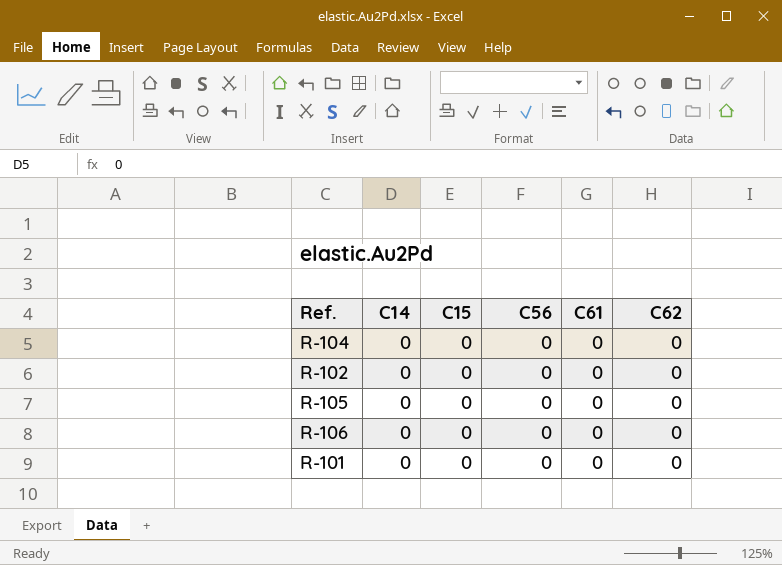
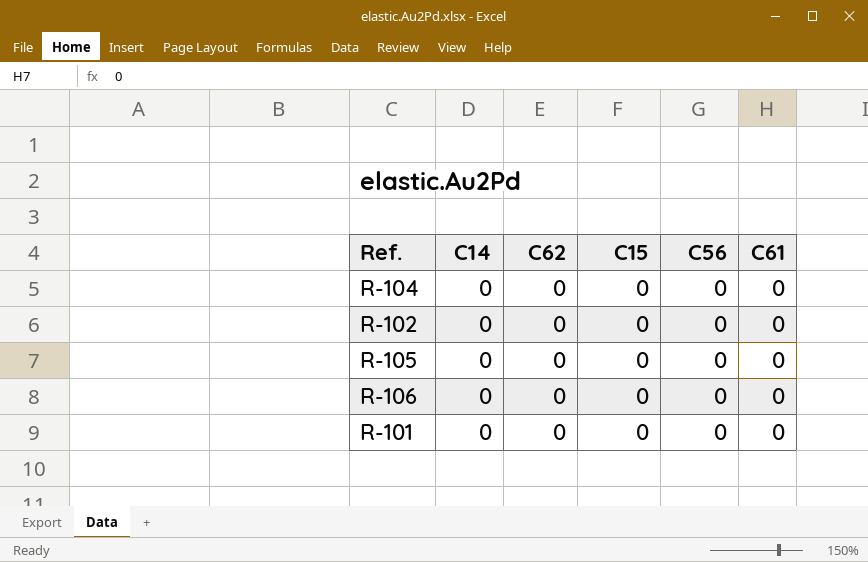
column C62 | position: 6 -> 3

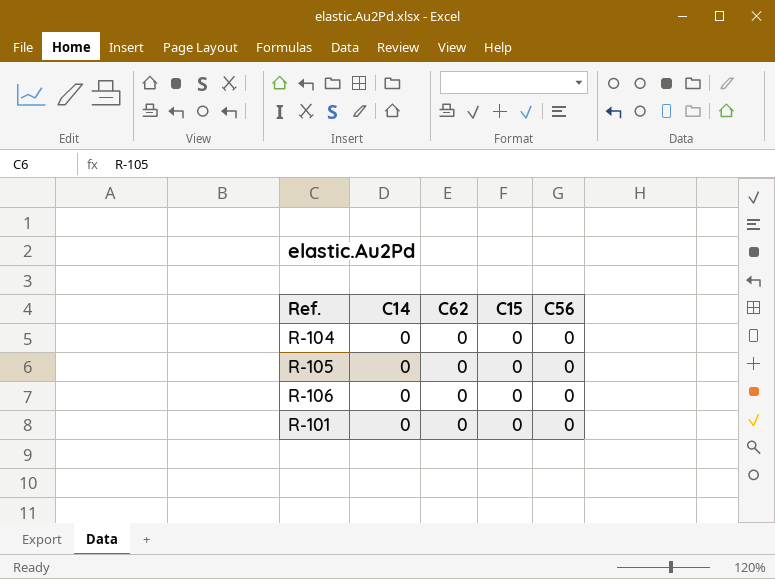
column C61 | position: 6 -> none
row R-102: 0 | 0 | 0 | 0 | 0 -> none

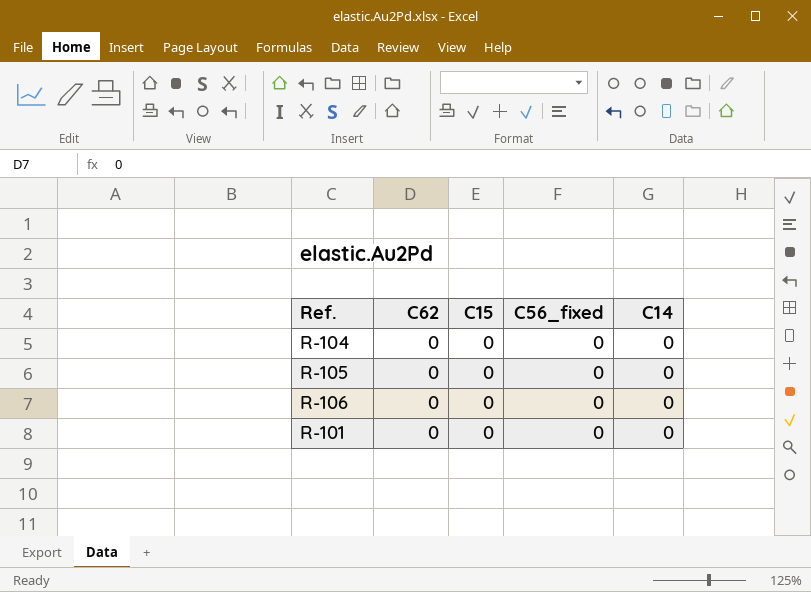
column name: C56 -> C56_fixed
column C14 | position: 2 -> 5

